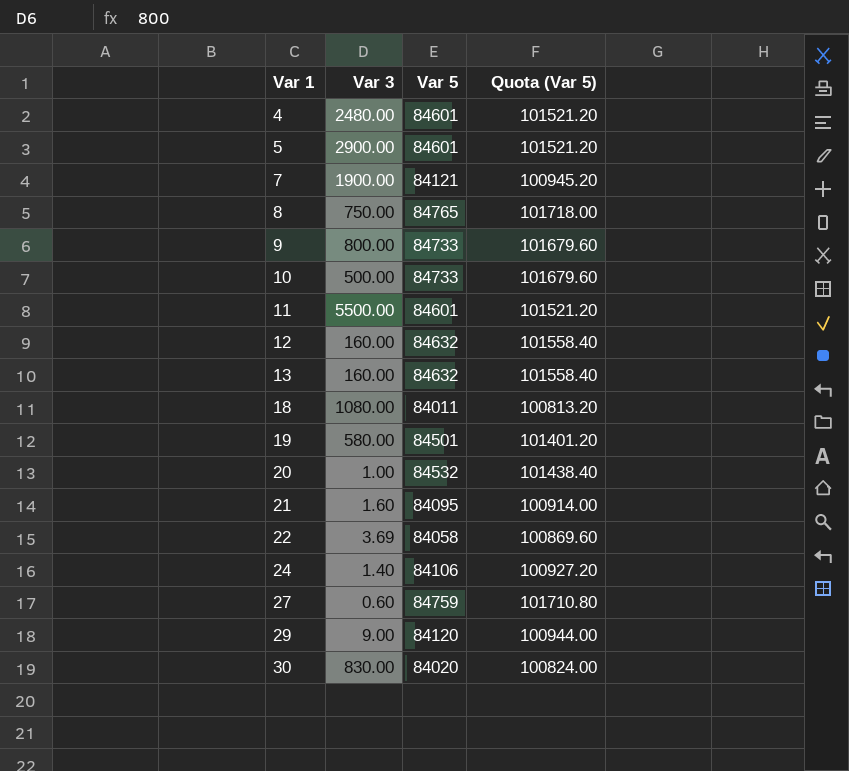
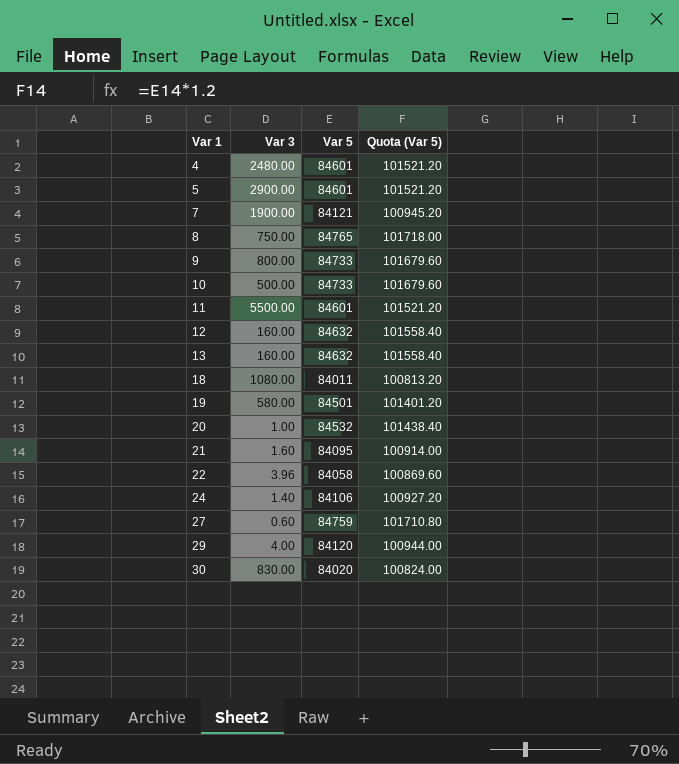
22 | Var 3: 3.69 -> 3.96
29 | Var 3: 9.00 -> 4.00

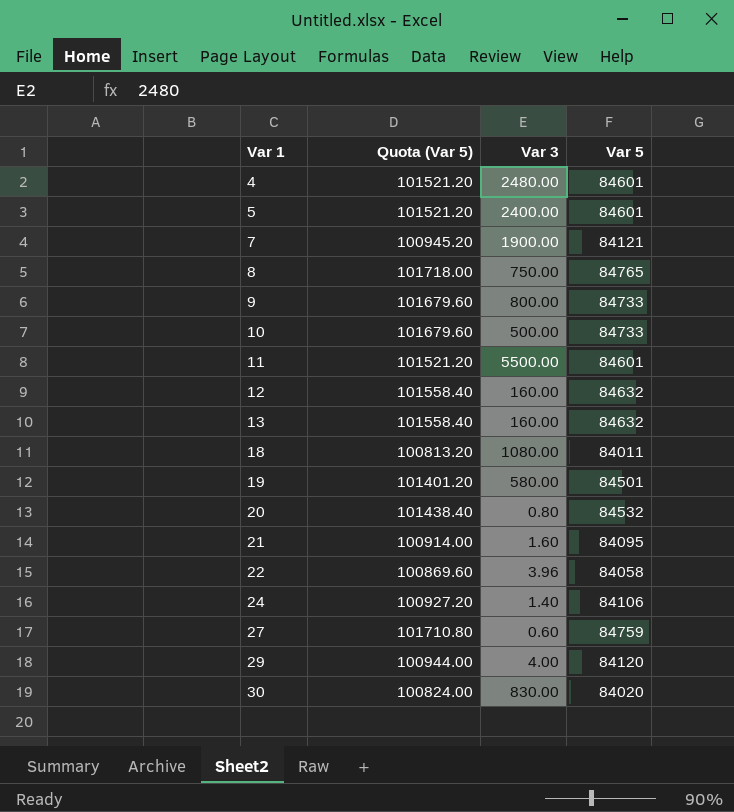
column Quota (Var 5) | position: 4 -> 2
5 | Var 3: 2900.00 -> 2400.00
20 | Var 3: 1.00 -> 0.80

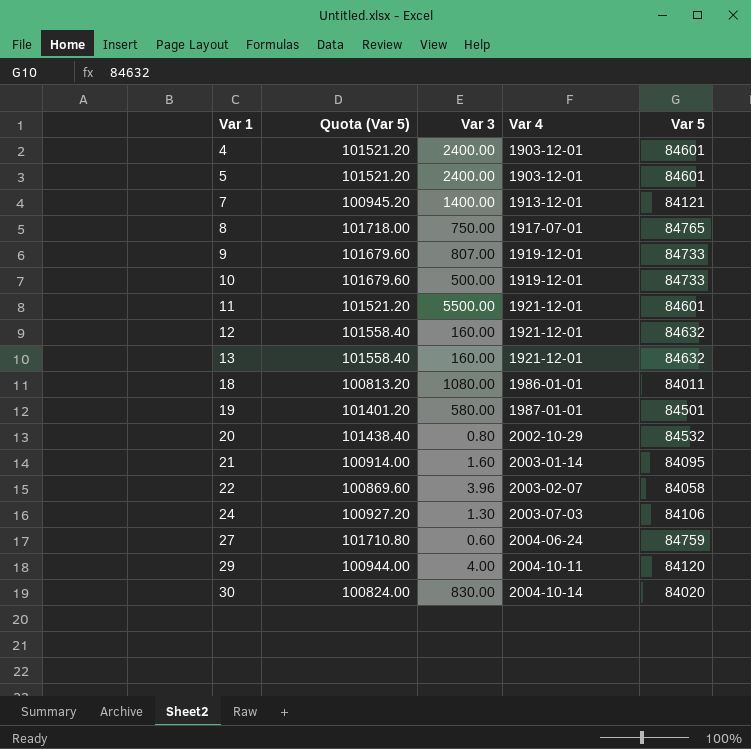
column Var 4 | position: none -> 4
4 | Var 3: 2480.00 -> 2400.00
7 | Var 3: 1900.00 -> 1400.00
9 | Var 3: 800.00 -> 807.00
24 | Var 3: 1.40 -> 1.30

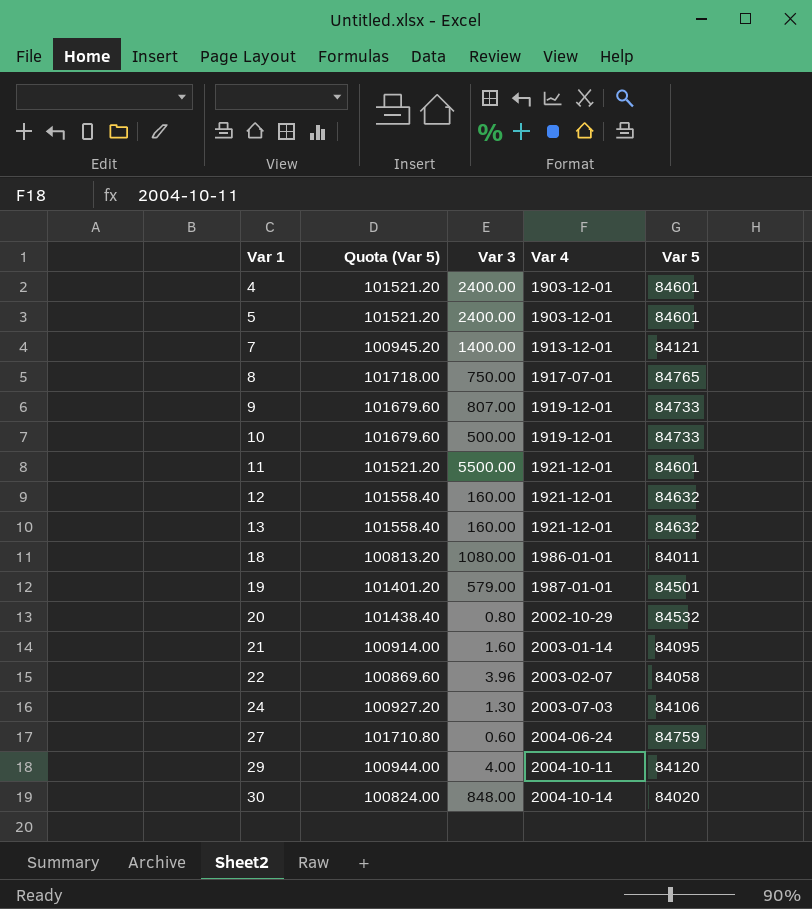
19 | Var 3: 580.00 -> 579.00
30 | Var 3: 830.00 -> 848.00

